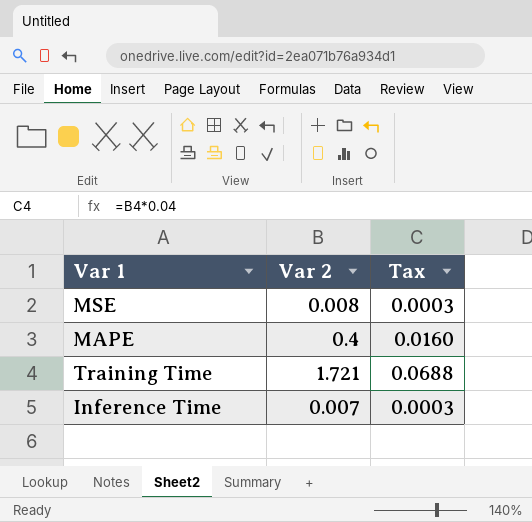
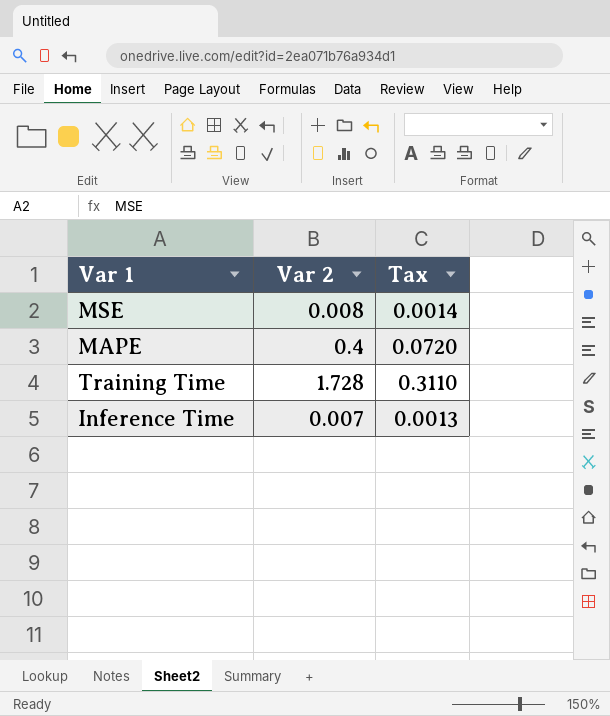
column Tax | formula: [Var 2] * 0.04 -> [Var 2] * 0.18
Training Time | Var 2: 1.721 -> 1.728

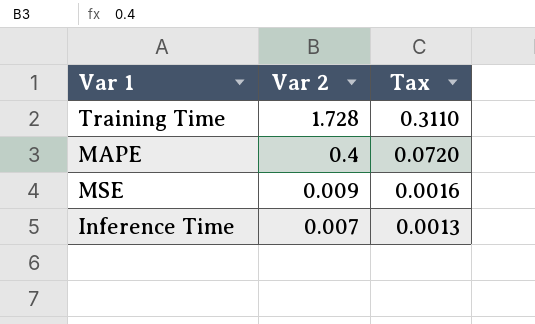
row order: none -> Var 2 descending
MSE | Var 2: 0.008 -> 0.009
MSE | Tax: 0.0014 -> 0.0016

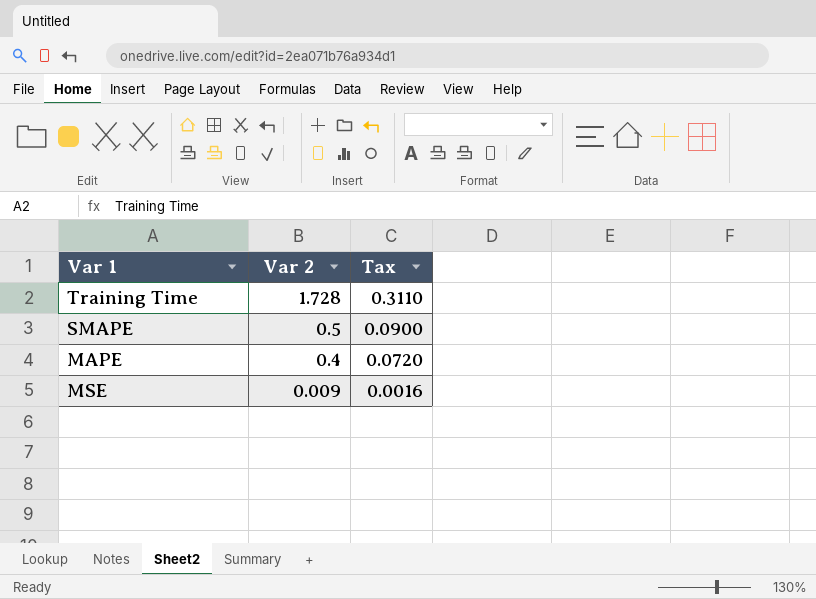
row Inference Time: 0.007 | 0.0013 -> none
row SMAPE: none -> 0.5 | 0.0900

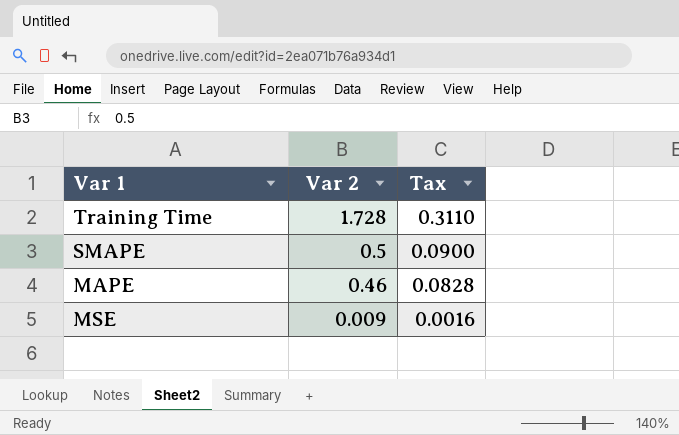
MAPE | Var 2: 0.4 -> 0.46
MAPE | Tax: 0.0720 -> 0.0828

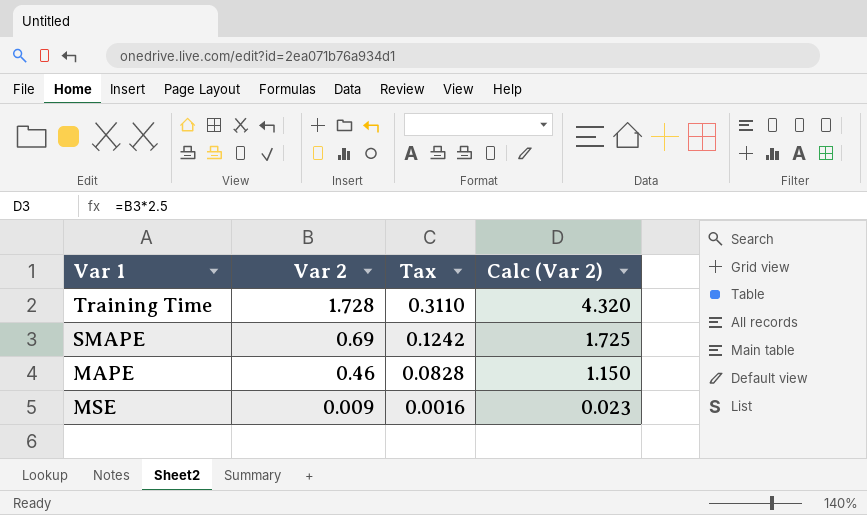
column Calc (Var 2) | formula: none -> [Var 2] * 2.5
SMAPE | Var 2: 0.5 -> 0.69
SMAPE | Tax: 0.0900 -> 0.1242

